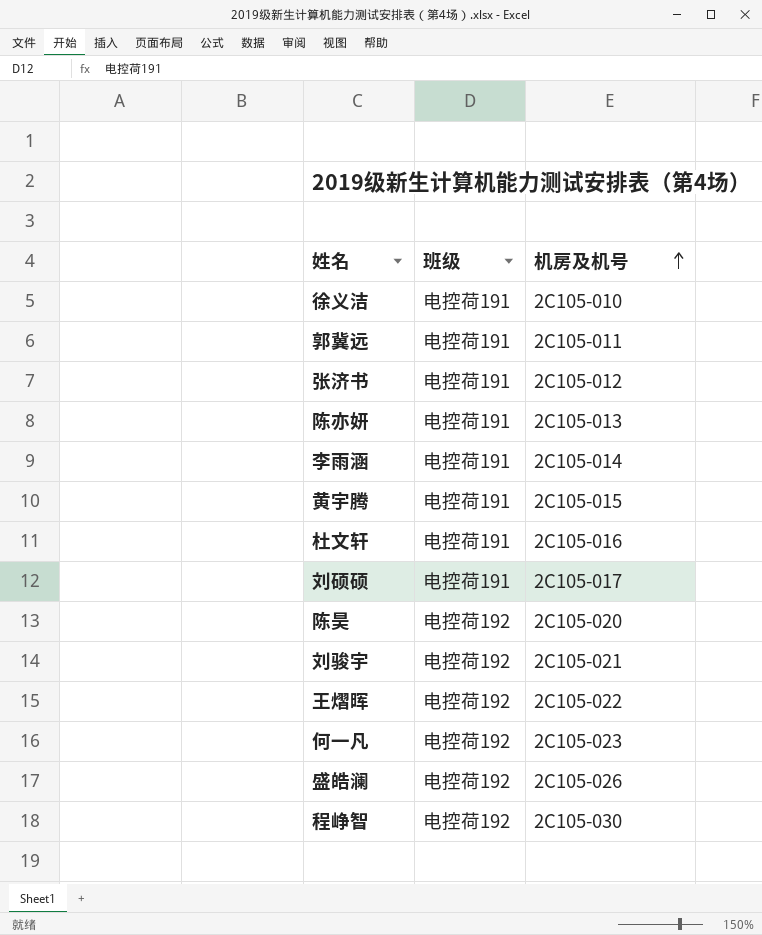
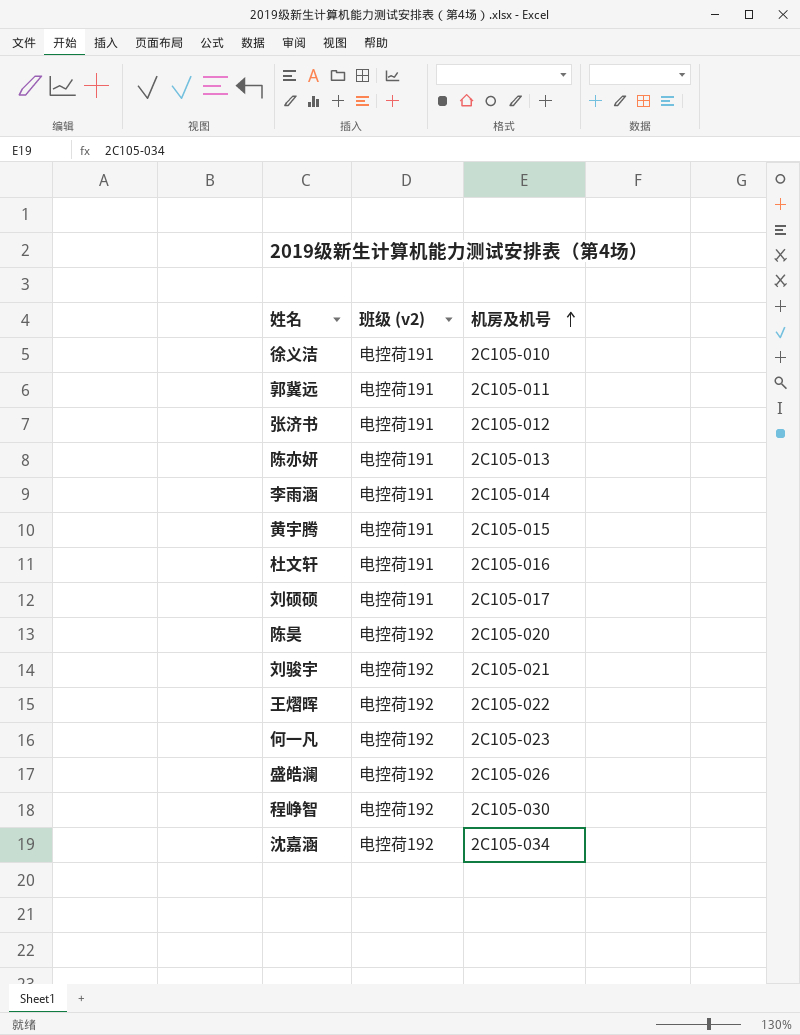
column name: 班级 -> 班级 (v2)
row 沈嘉涵: none -> 电控荷192 | 2C105-034

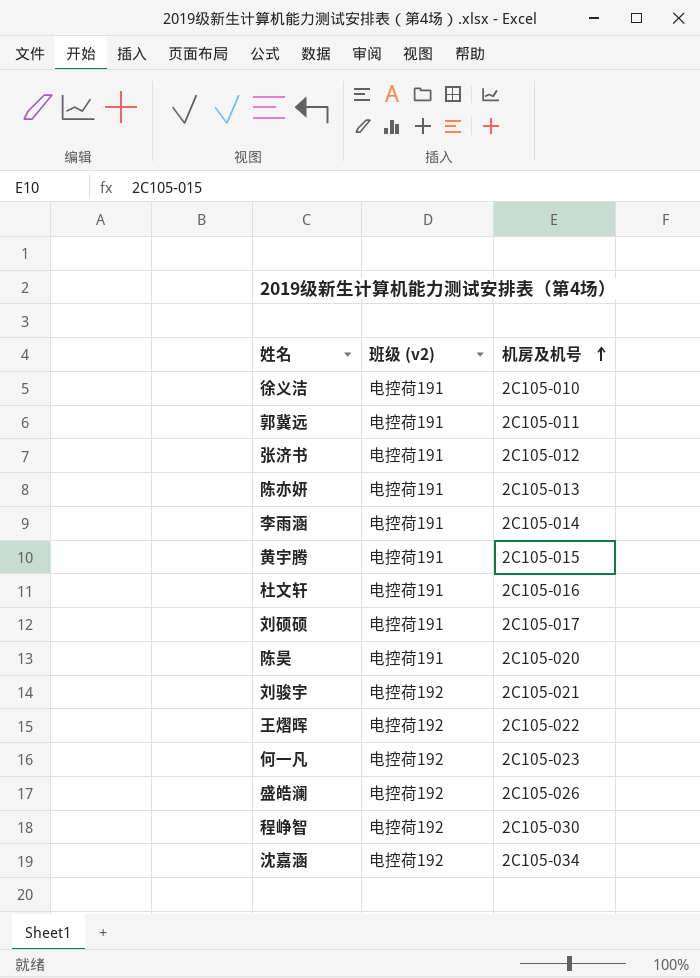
陈昊 | 班级 (v2): 电控荷192 -> 电控荷191

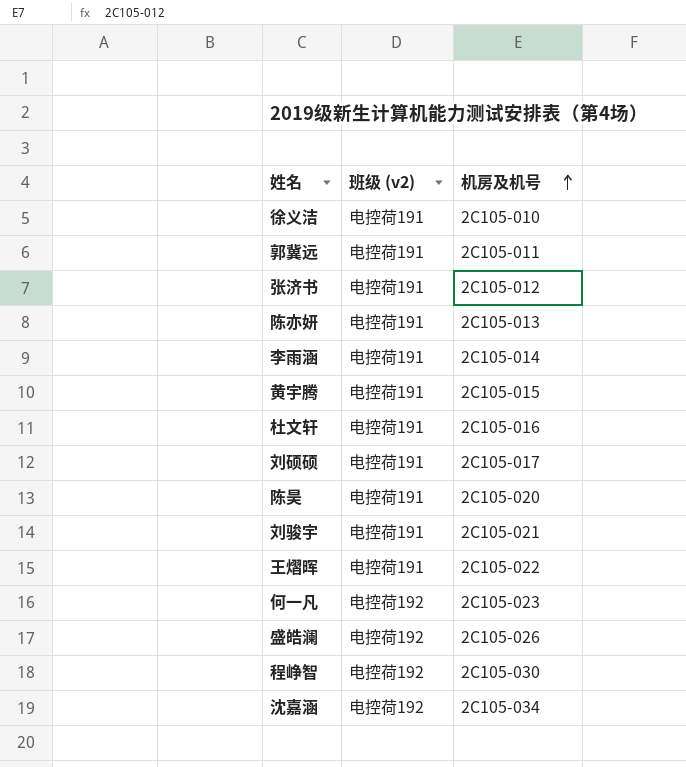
刘骏宇 | 班级 (v2): 电控荷192 -> 电控荷191
王熠晖 | 班级 (v2): 电控荷192 -> 电控荷191

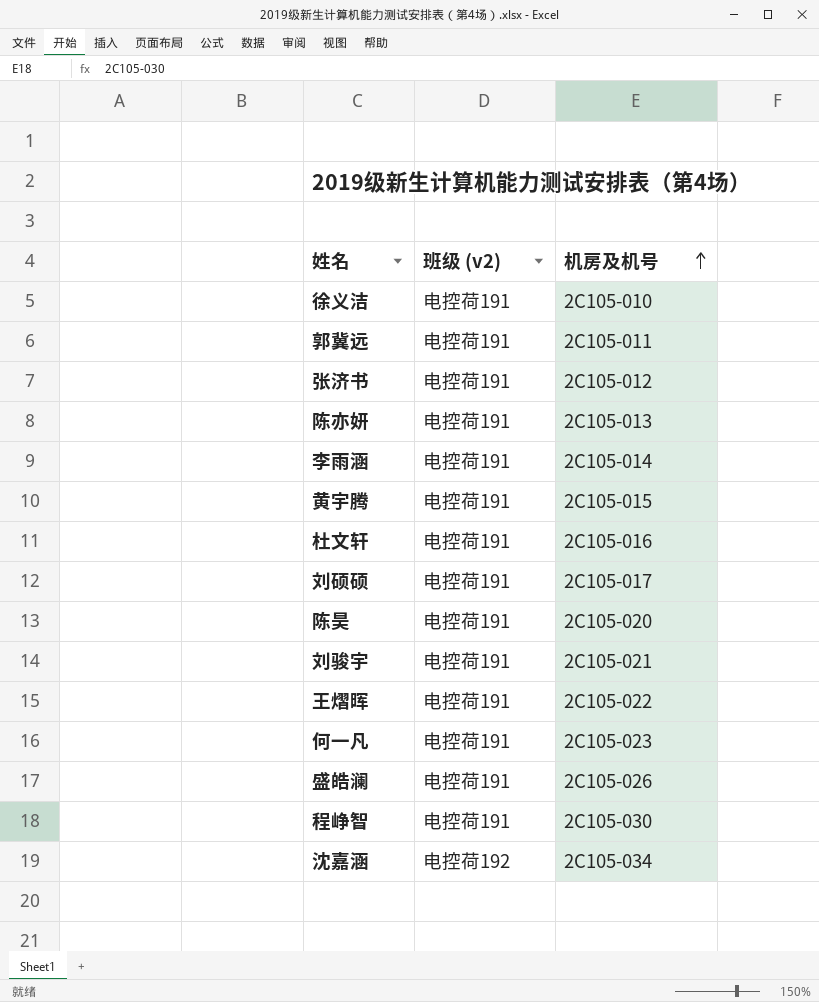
何一凡 | 班级 (v2): 电控荷192 -> 电控荷191
盛皓澜 | 班级 (v2): 电控荷192 -> 电控荷191
程峥智 | 班级 (v2): 电控荷192 -> 电控荷191

